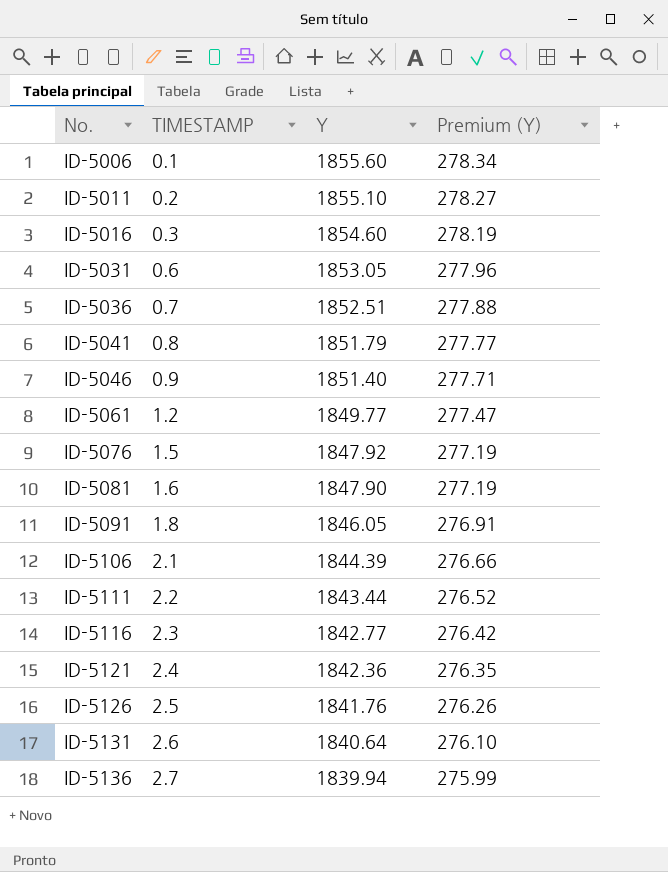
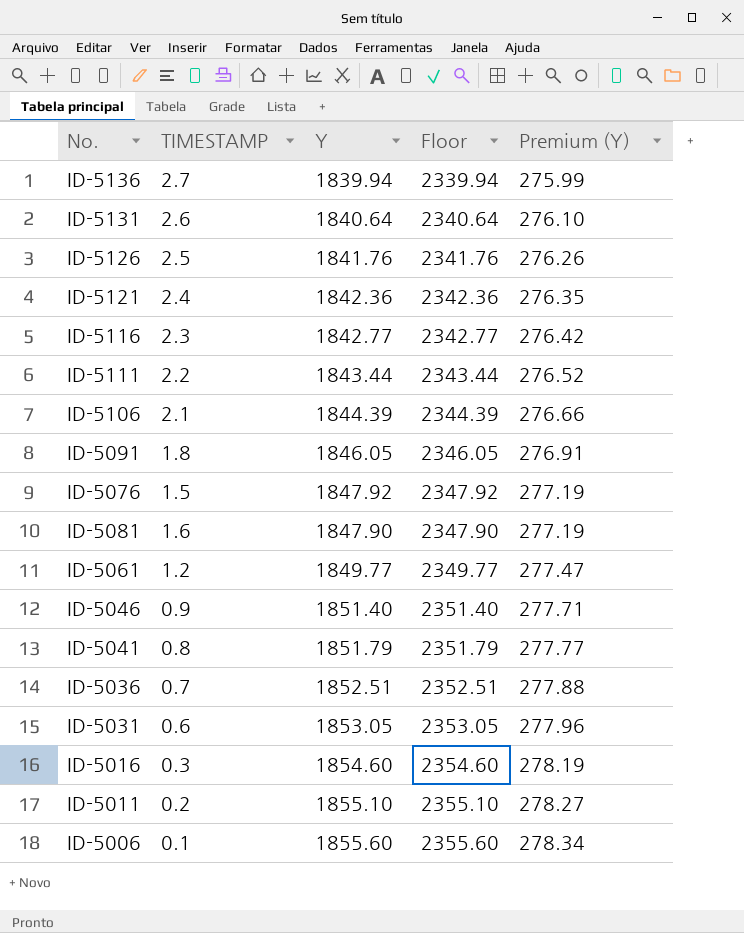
row order: No. ascending -> Premium (Y) ascending
column Floor | formula: none -> [Y] + 500

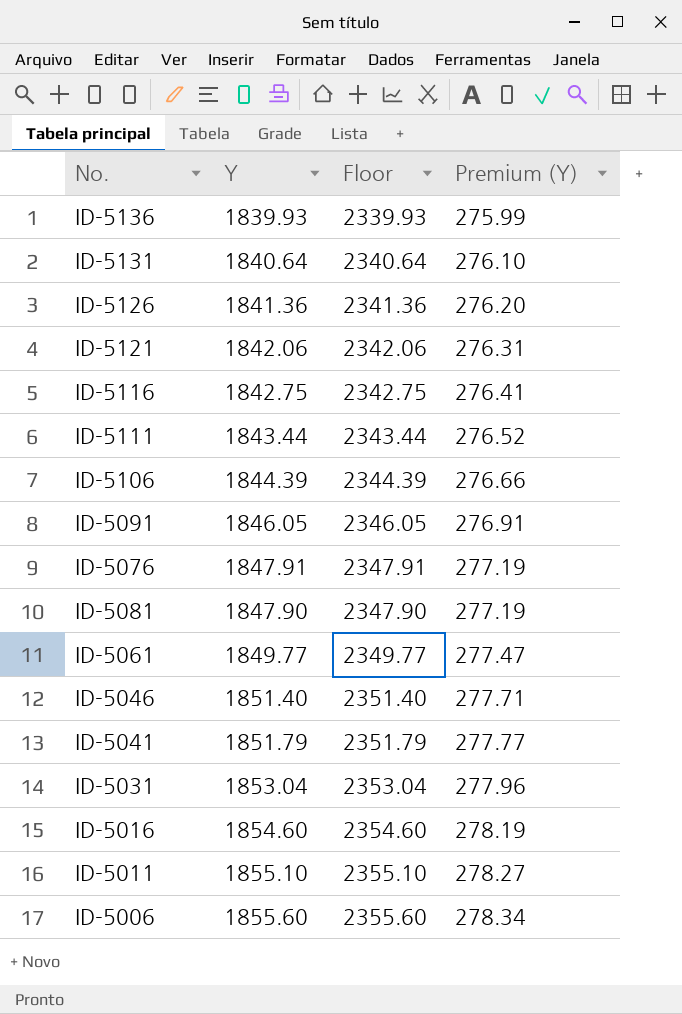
column TIMESTAMP | position: 2 -> none
row ID-5036: 0.7 | 1852.51 | 2352.51 | 277.88 -> none
ID-5136 | Y: 1839.94 -> 1839.93
ID-5136 | Floor: 2339.94 -> 2339.93
ID-5126 | Y: 1841.76 -> 1841.36
ID-5126 | Floor: 2341.76 -> 2341.36
ID-5126 | Premium (Y): 276.26 -> 276.20
ID-5121 | Y: 1842.36 -> 1842.06
ID-5121 | Floor: 2342.36 -> 2342.06
ID-5121 | Premium (Y): 276.35 -> 276.31
ID-5116 | Y: 1842.77 -> 1842.75
ID-5116 | Floor: 2342.77 -> 2342.75
ID-5116 | Premium (Y): 276.42 -> 276.41
ID-5076 | Y: 1847.92 -> 1847.91
ID-5076 | Floor: 2347.92 -> 2347.91
ID-5031 | Y: 1853.05 -> 1853.04
ID-5031 | Floor: 2353.05 -> 2353.04

